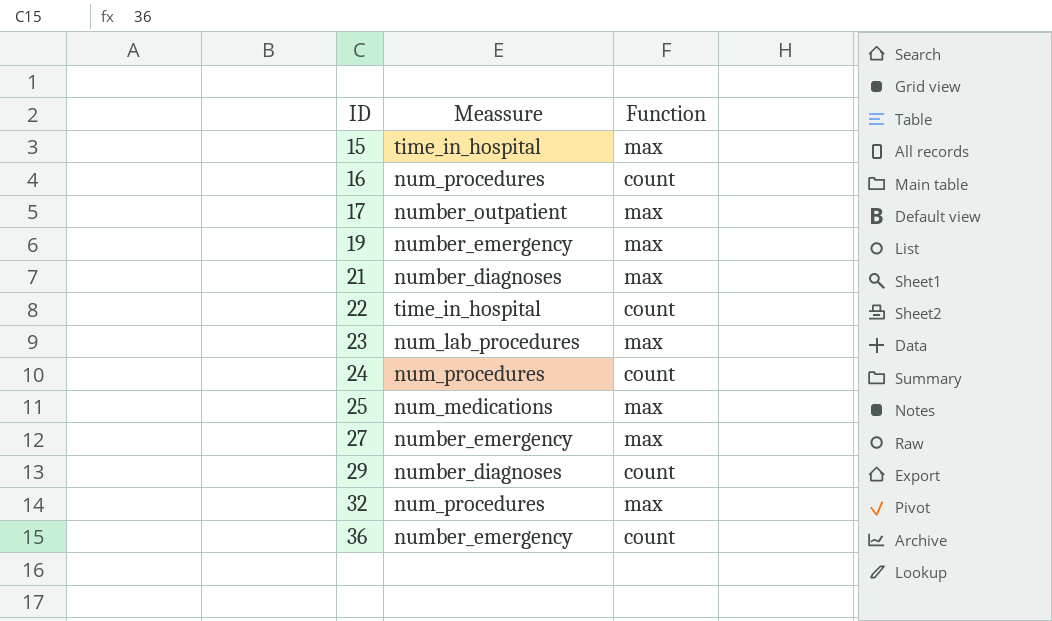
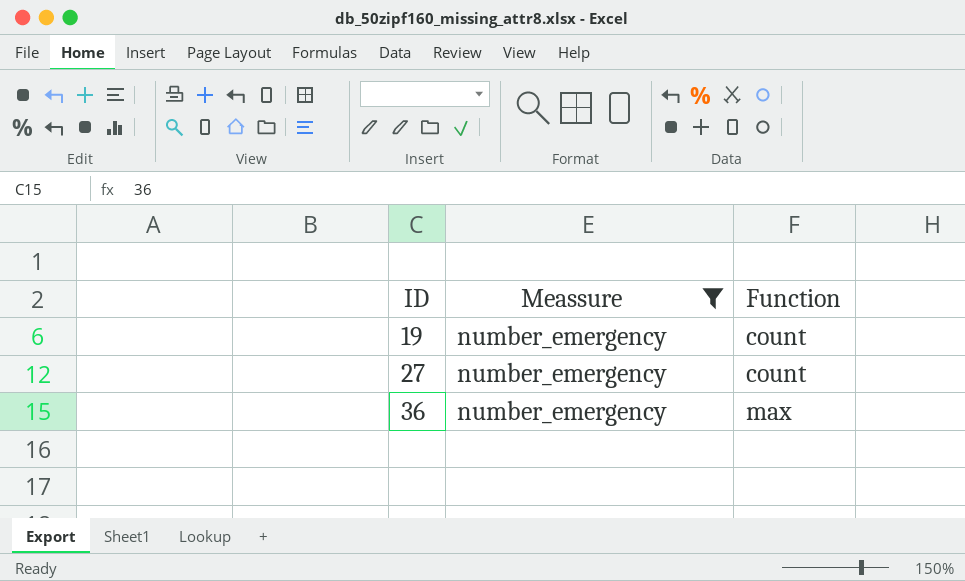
filter: none -> Meassure = number_emergency
19 | Function: max -> count
27 | Function: max -> count
36 | Function: count -> max

